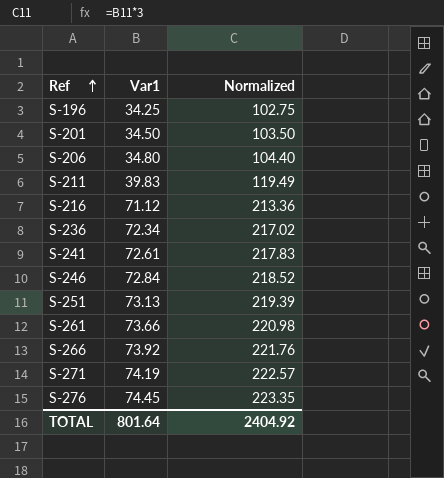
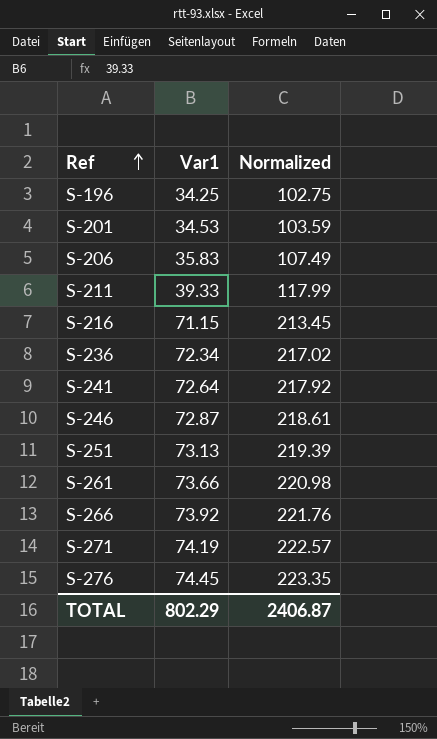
S-201 | Var1: 34.50 -> 34.53
S-201 | Normalized: 103.50 -> 103.59
S-206 | Var1: 34.80 -> 35.83
S-206 | Normalized: 104.40 -> 107.49
S-211 | Var1: 39.83 -> 39.33
S-211 | Normalized: 119.49 -> 117.99
S-216 | Var1: 71.12 -> 71.15
S-216 | Normalized: 213.36 -> 213.45
S-241 | Var1: 72.61 -> 72.64
S-241 | Normalized: 217.83 -> 217.92
S-246 | Var1: 72.84 -> 72.87
S-246 | Normalized: 218.52 -> 218.61
TOTAL | Var1: 801.64 -> 802.29
TOTAL | Normalized: 2404.92 -> 2406.87

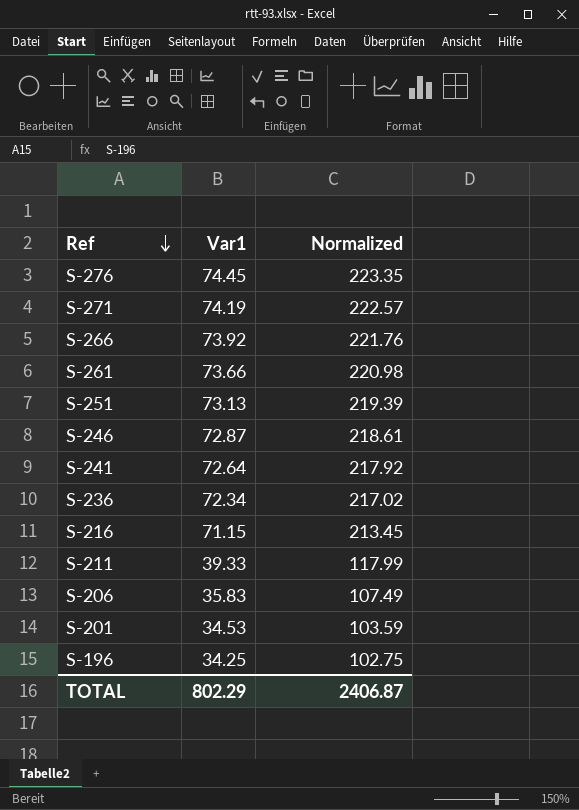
row order: Ref ascending -> Ref descending

